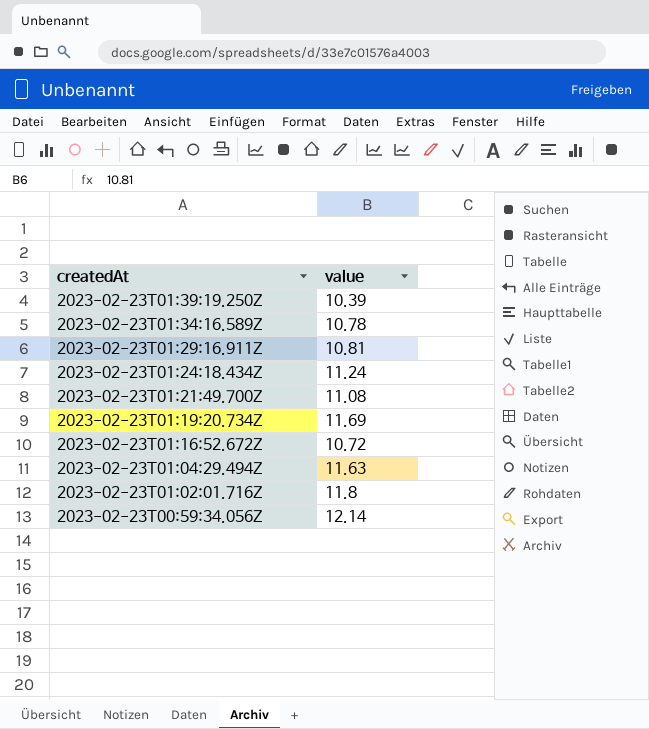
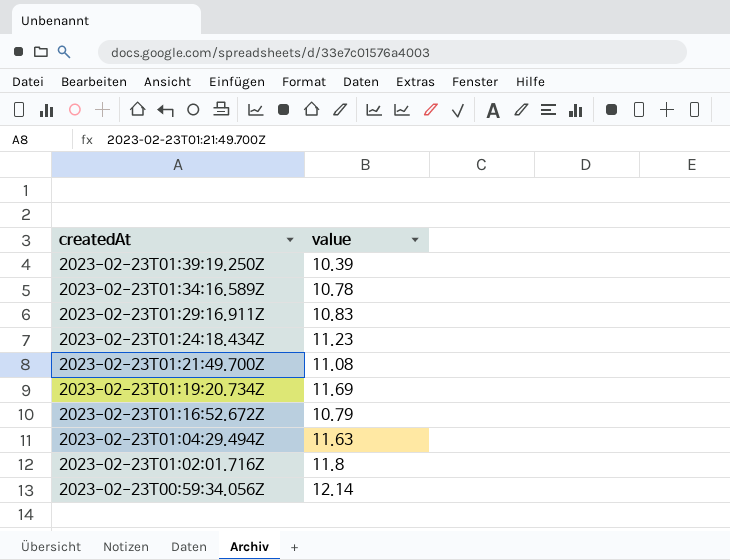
2023-02-23T01:29:16.911Z | value: 10.81 -> 10.83
2023-02-23T01:24:18.434Z | value: 11.24 -> 11.23
2023-02-23T01:16:52.672Z | value: 10.72 -> 10.79

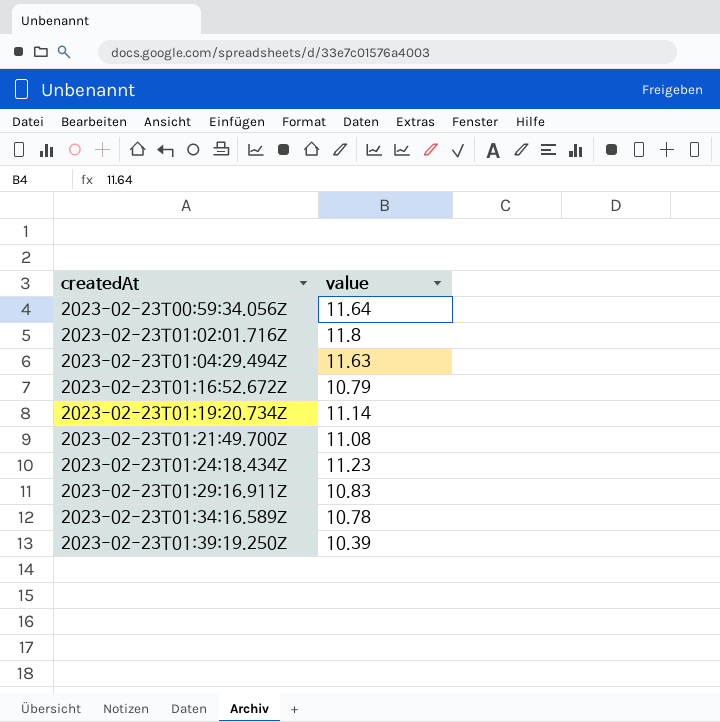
row order: createdAt descending -> createdAt ascending
2023-02-23T00:59:34.056Z | value: 12.14 -> 11.64
2023-02-23T01:19:20.734Z | value: 11.69 -> 11.14

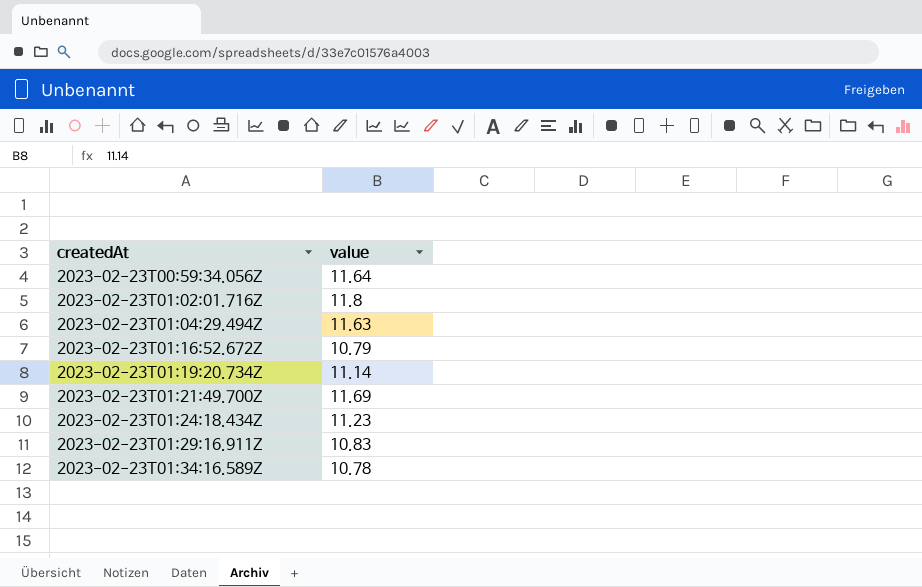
row 2023-02-23T01:39:19.250Z: 10.39 -> none
2023-02-23T01:21:49.700Z | value: 11.08 -> 11.69

